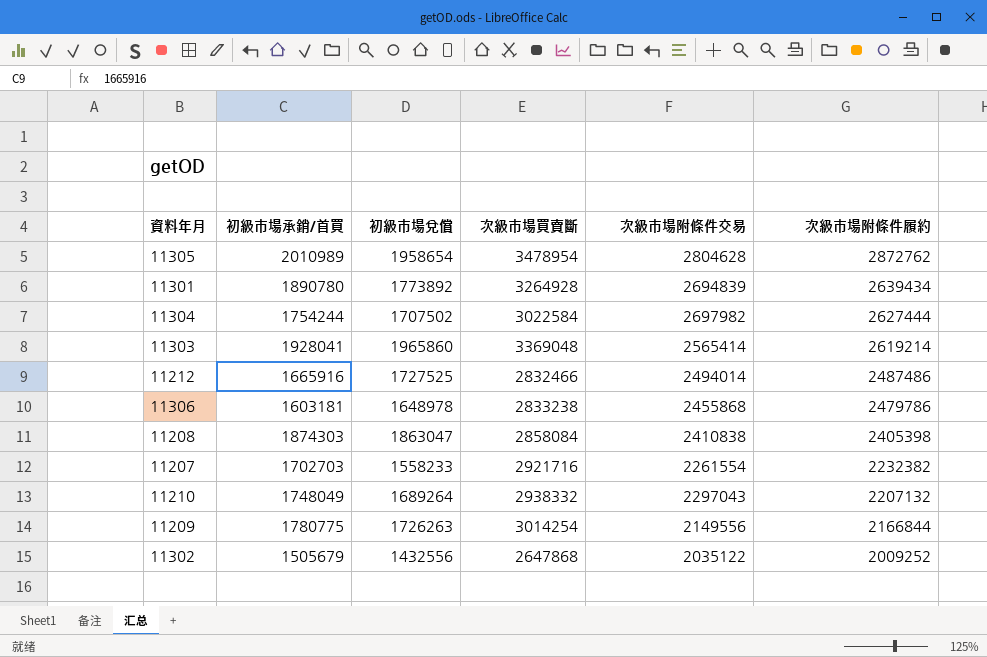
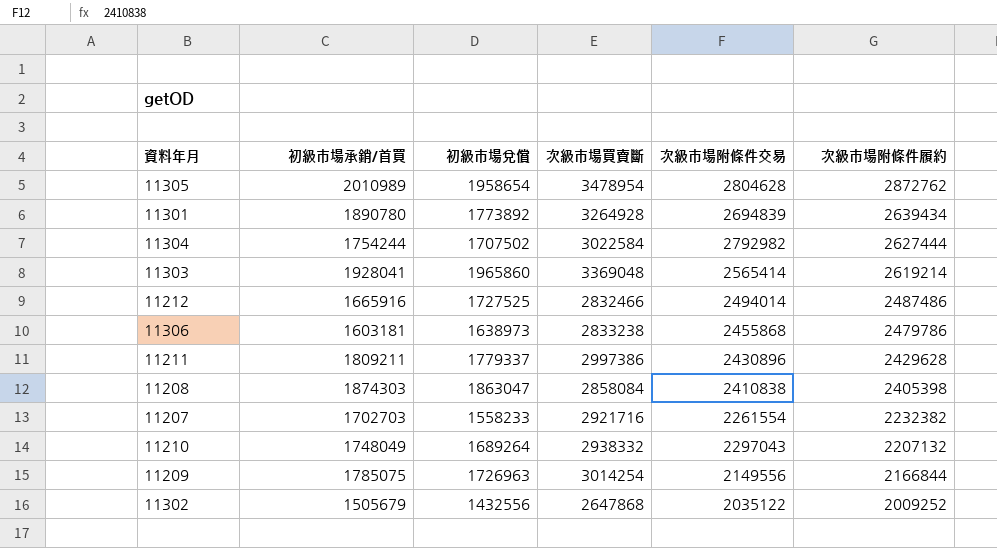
11304 | 次級市場附條件交易: 2697982 -> 2792982
11306 | 初級市場兌償: 1648978 -> 1638973
row 11211: none -> 1809211 | 1779337 | 2997386 | 2430896 | 2429628
11209 | 初級市場承銷/首買: 1780775 -> 1785075
11209 | 初級市場兌償: 1726263 -> 1726963

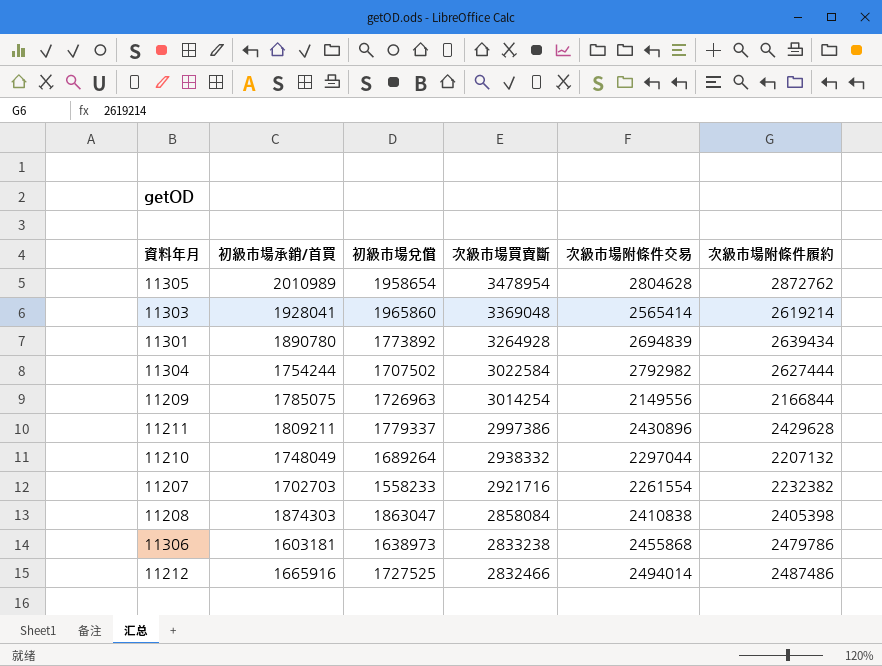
row order: 次級市場附條件履約 descending -> 次級市場買賣斷 descending
row 11302: 1505679 | 1432556 | 2647868 | 2035122 | 2009252 -> none
11210 | 次級市場附條件交易: 2297043 -> 2297044

